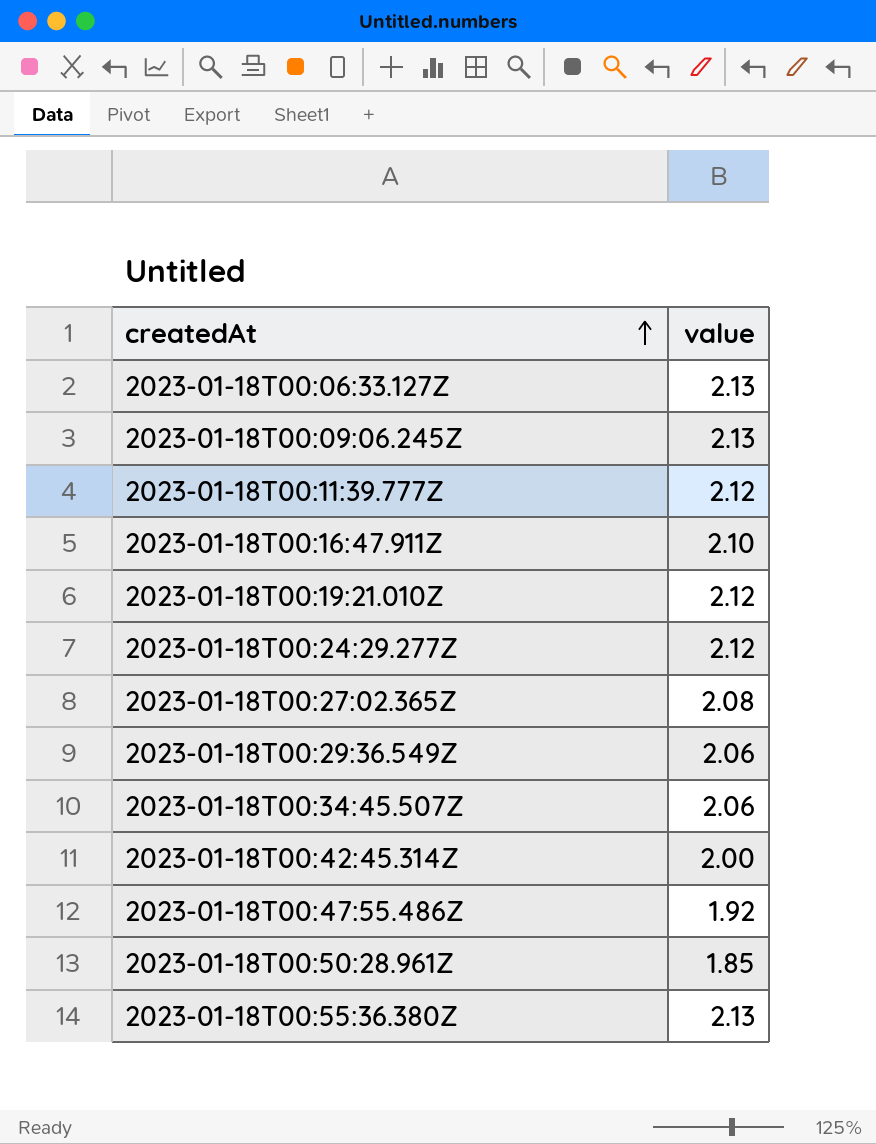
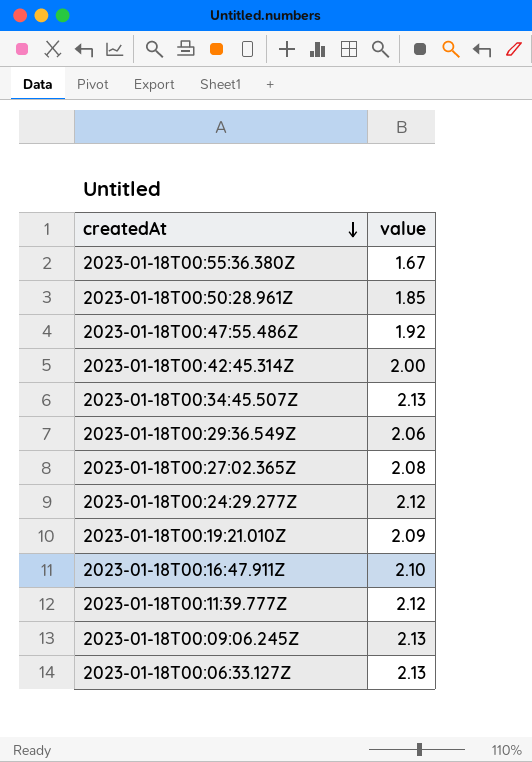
row order: createdAt ascending -> createdAt descending
2023-01-18T00:55:36.380Z | value: 2.13 -> 1.67
2023-01-18T00:34:45.507Z | value: 2.06 -> 2.13
2023-01-18T00:19:21.010Z | value: 2.12 -> 2.09

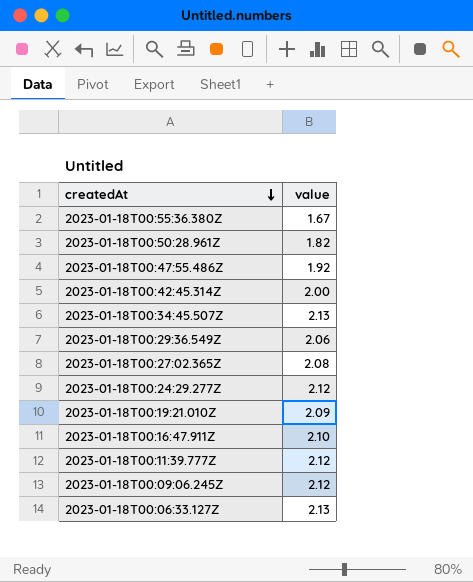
2023-01-18T00:50:28.961Z | value: 1.85 -> 1.82
2023-01-18T00:09:06.245Z | value: 2.13 -> 2.12

